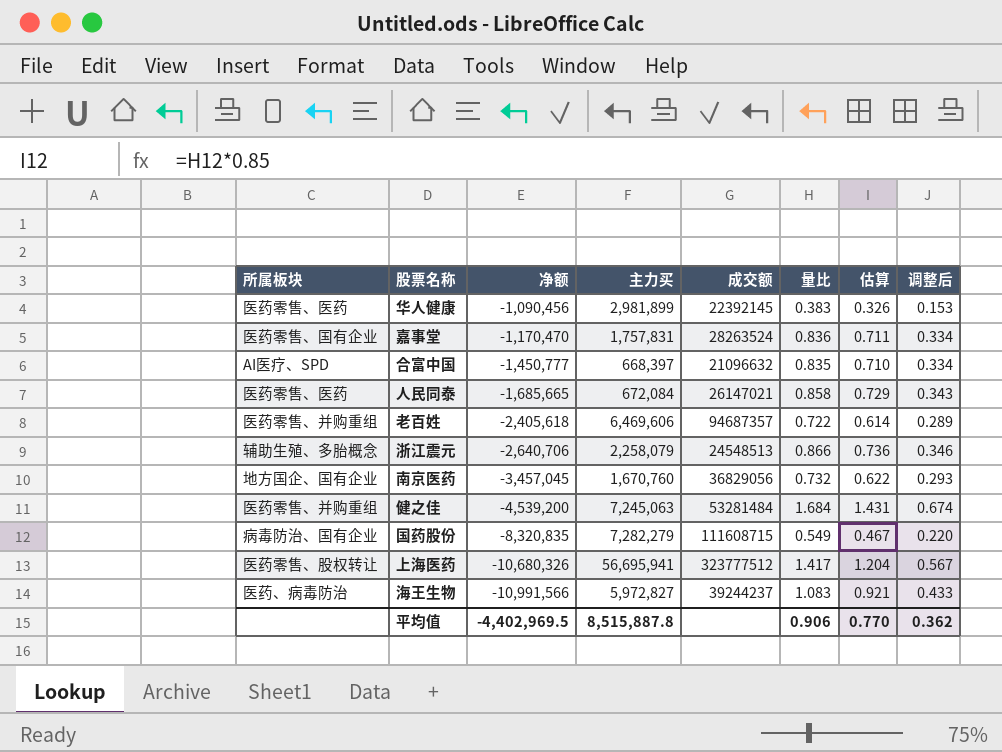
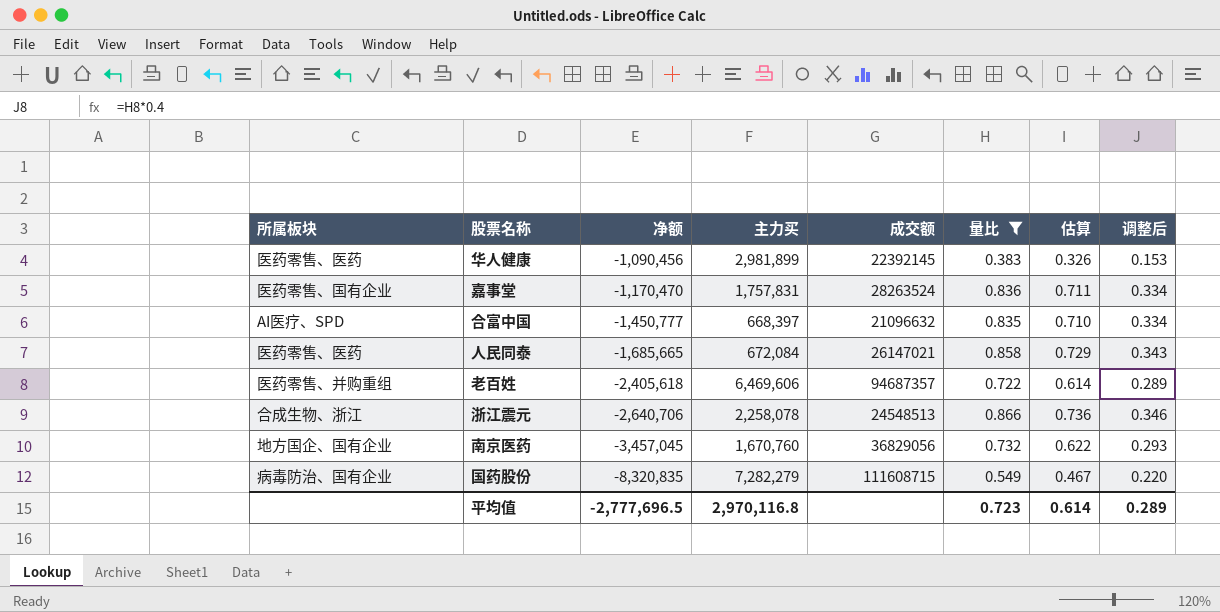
filter: none -> 量比 <= 0.866
浙江震元 | 所属板块: 辅助生殖、多胎概念 -> 合成生物、浙江
浙江震元 | 主力买: 2,258,079 -> 2,258,078
平均值 | 净额: -4,402,969.5 -> -2,777,696.5
平均值 | 主力买: 8,515,887.8 -> 2,970,116.8
平均值 | 量比: 0.906 -> 0.723
平均值 | 估算: 0.770 -> 0.614
平均值 | 调整后: 0.362 -> 0.289

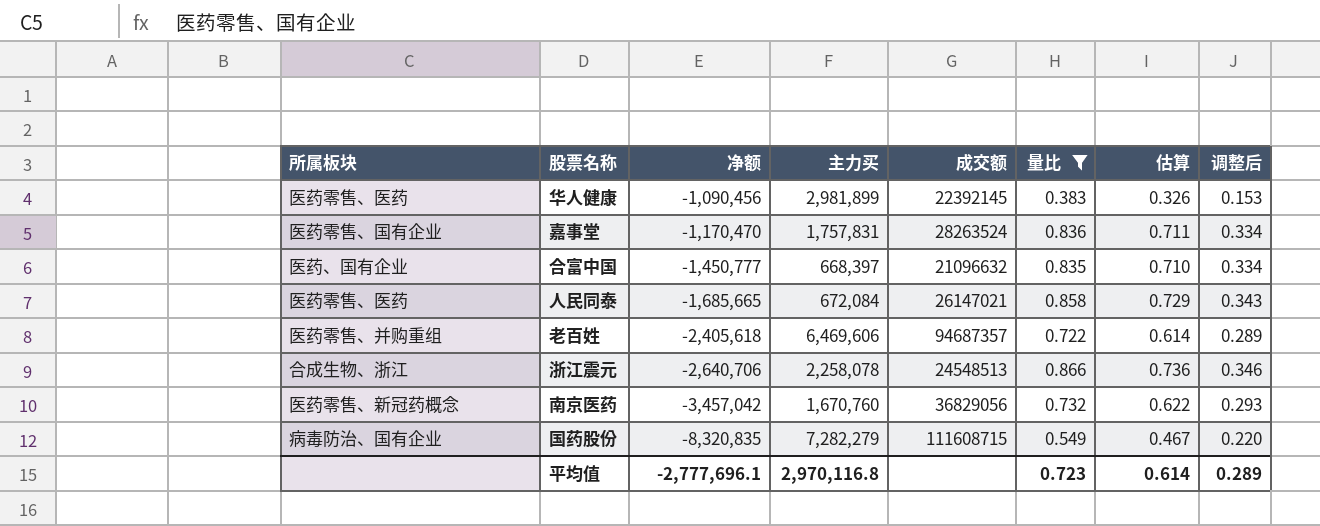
合富中国 | 所属板块: AI医疗、SPD -> 医药、国有企业
南京医药 | 所属板块: 地方国企、国有企业 -> 医药零售、新冠药概念
南京医药 | 净额: -3,457,045 -> -3,457,042
平均值 | 净额: -2,777,696.5 -> -2,777,696.1

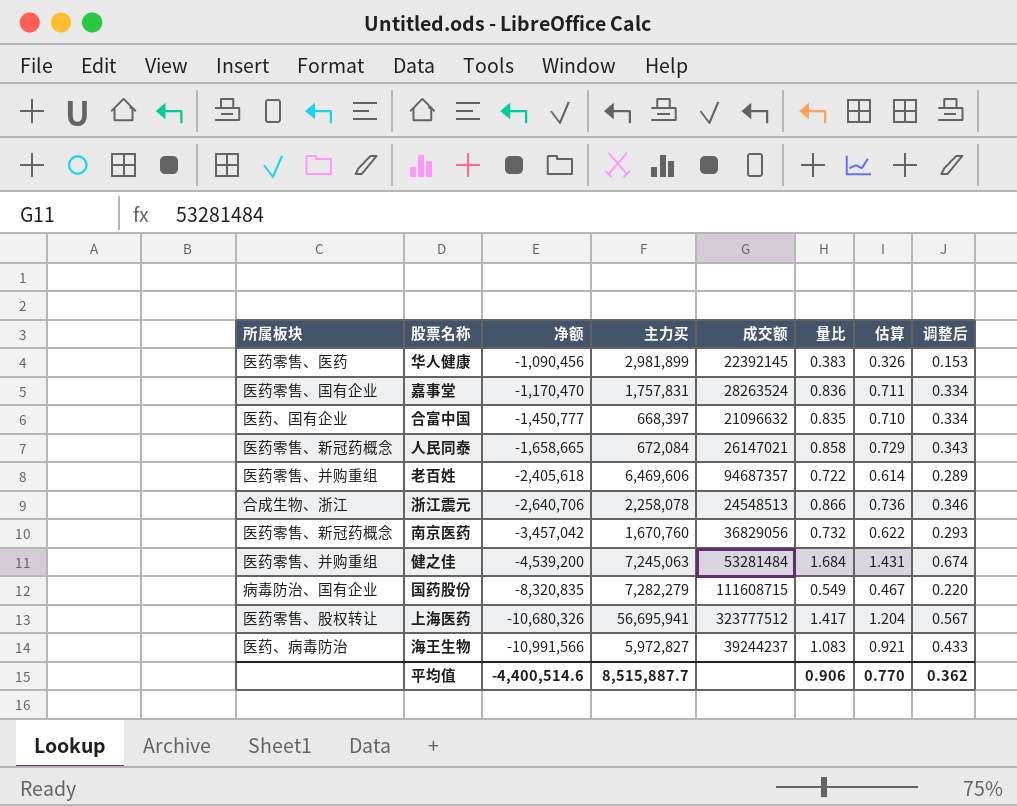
filter: 量比 <= 0.866 -> none
人民同泰 | 所属板块: 医药零售、医药 -> 医药零售、新冠药概念
人民同泰 | 净额: -1,685,665 -> -1,658,665
平均值 | 净额: -2,777,696.1 -> -4,400,514.6
平均值 | 主力买: 2,970,116.8 -> 8,515,887.7
平均值 | 量比: 0.723 -> 0.906
平均值 | 估算: 0.614 -> 0.770
平均值 | 调整后: 0.289 -> 0.362

